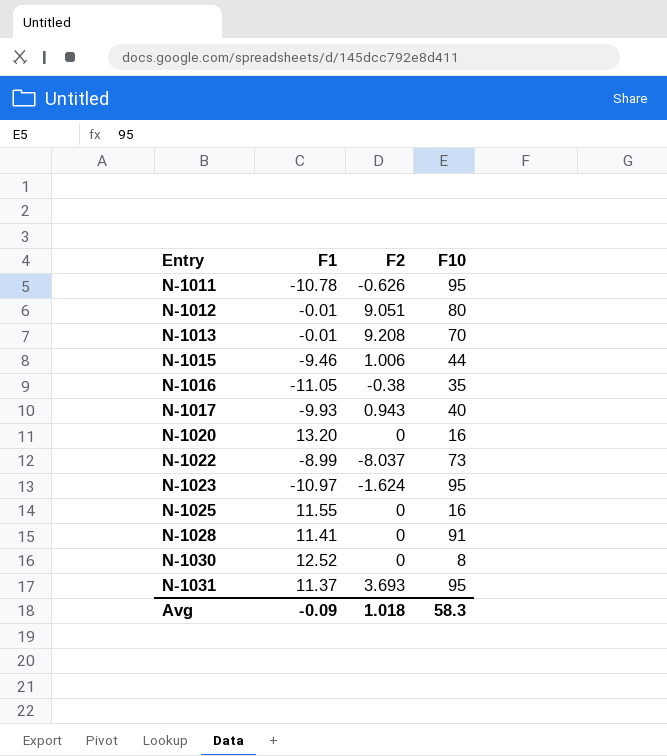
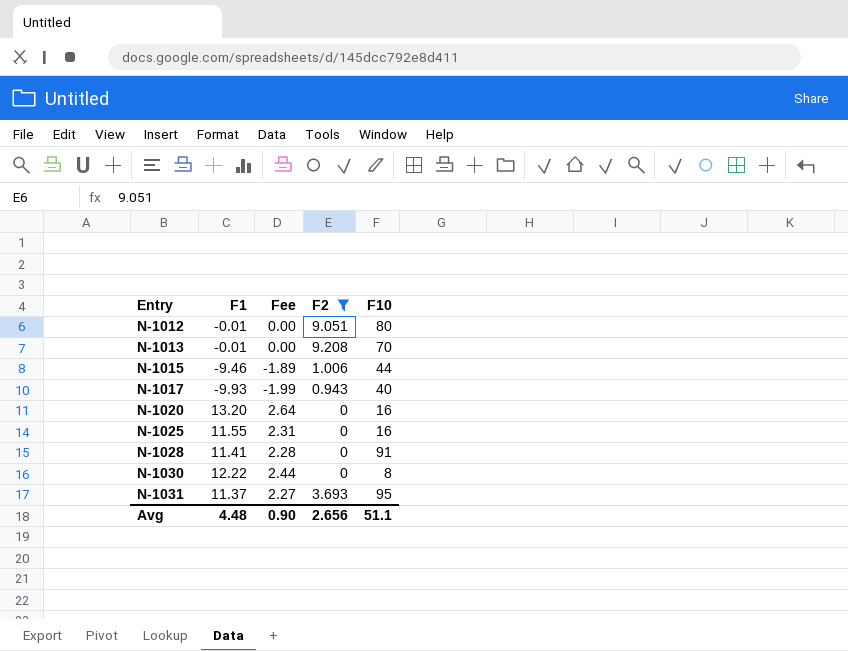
filter: none -> F2 >= 0
column Fee | formula: none -> [F1] * 0.2
N-1030 | F1: 12.52 -> 12.22
Avg | F1: -0.09 -> 4.48
Avg | F2: 1.018 -> 2.656
Avg | F10: 58.3 -> 51.1

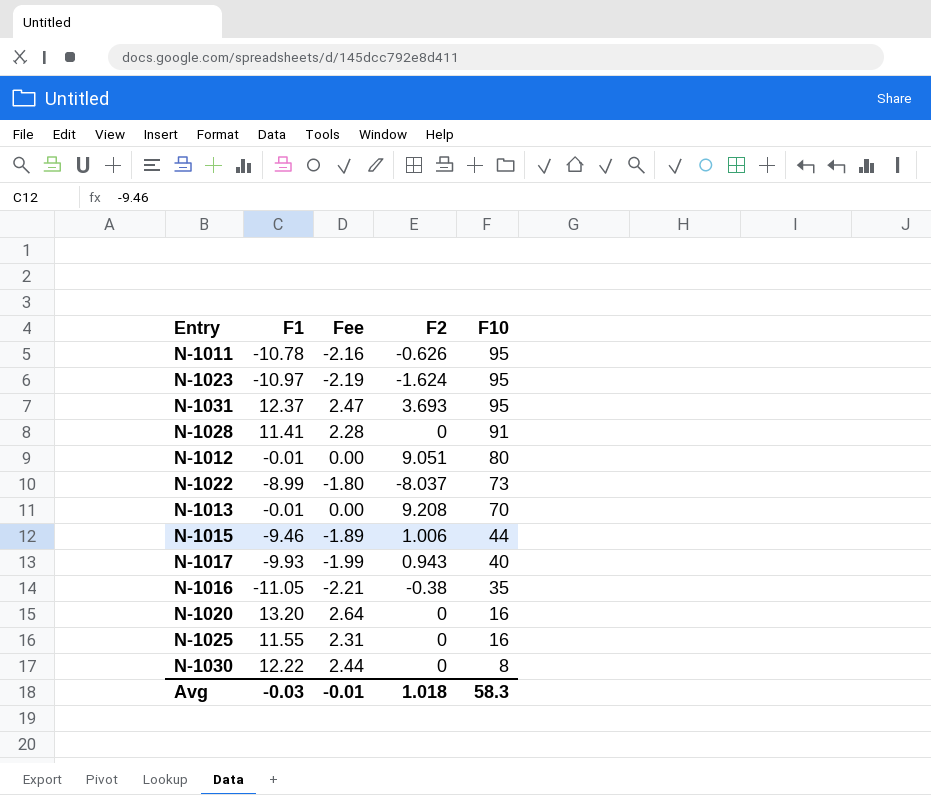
filter: F2 >= 0 -> none
row order: Entry ascending -> F10 descending
N-1031 | F1: 11.37 -> 12.37
N-1031 | Fee: 2.27 -> 2.47
Avg | F1: 4.48 -> -0.03
Avg | Fee: 0.90 -> -0.01
Avg | F2: 2.656 -> 1.018
Avg | F10: 51.1 -> 58.3

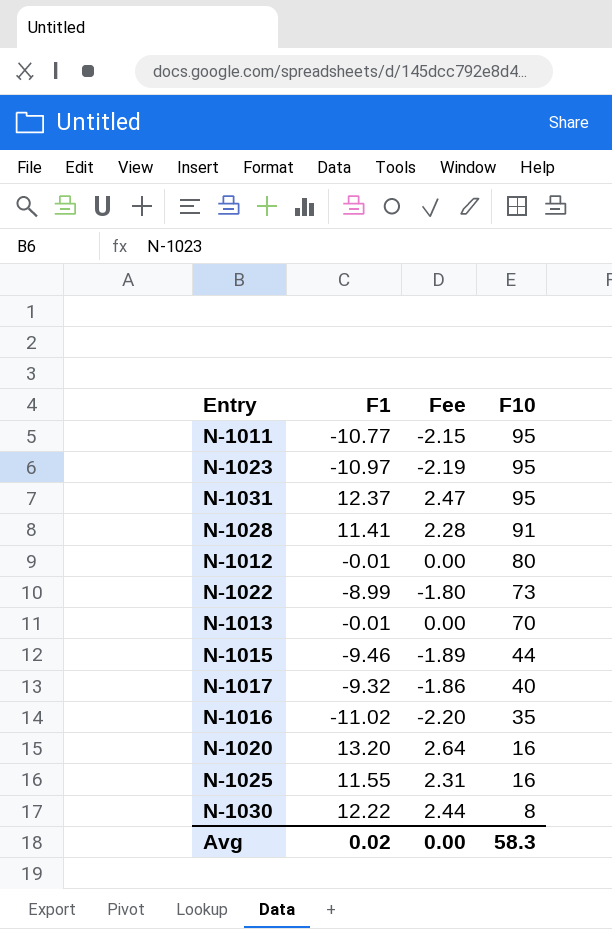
column F2 | position: 4 -> none
N-1011 | F1: -10.78 -> -10.77
N-1011 | Fee: -2.16 -> -2.15
N-1017 | F1: -9.93 -> -9.32
N-1017 | Fee: -1.99 -> -1.86
N-1016 | F1: -11.05 -> -11.02
N-1016 | Fee: -2.21 -> -2.20
Avg | F1: -0.03 -> 0.02
Avg | Fee: -0.01 -> 0.00

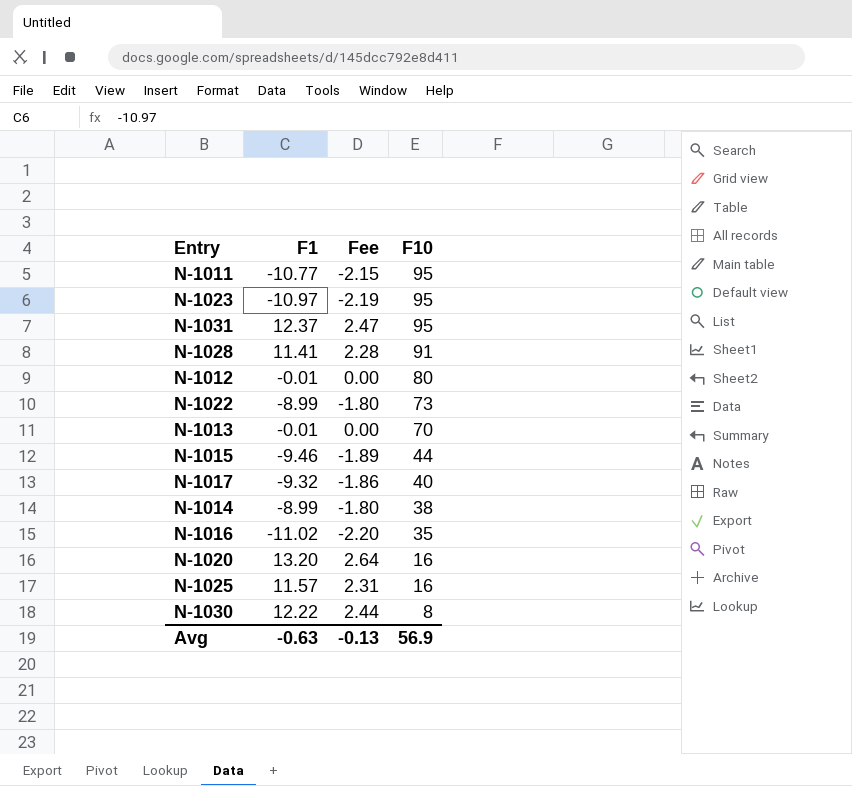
row N-1014: none -> -8.99 | -1.80 | 38
N-1025 | F1: 11.55 -> 11.57
Avg | F1: 0.02 -> -0.63
Avg | Fee: 0.00 -> -0.13
Avg | F10: 58.3 -> 56.9

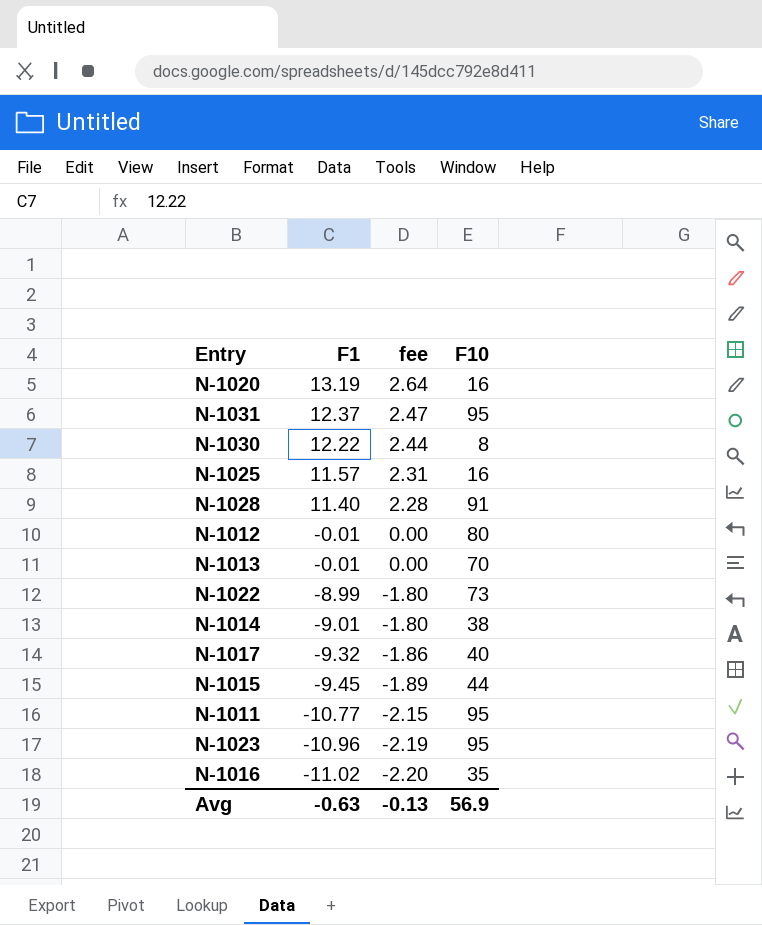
row order: F10 descending -> F1 descending
column name: Fee -> fee
N-1020 | F1: 13.20 -> 13.19
N-1028 | F1: 11.41 -> 11.40
N-1014 | F1: -8.99 -> -9.01
N-1015 | F1: -9.46 -> -9.45
N-1023 | F1: -10.97 -> -10.96

